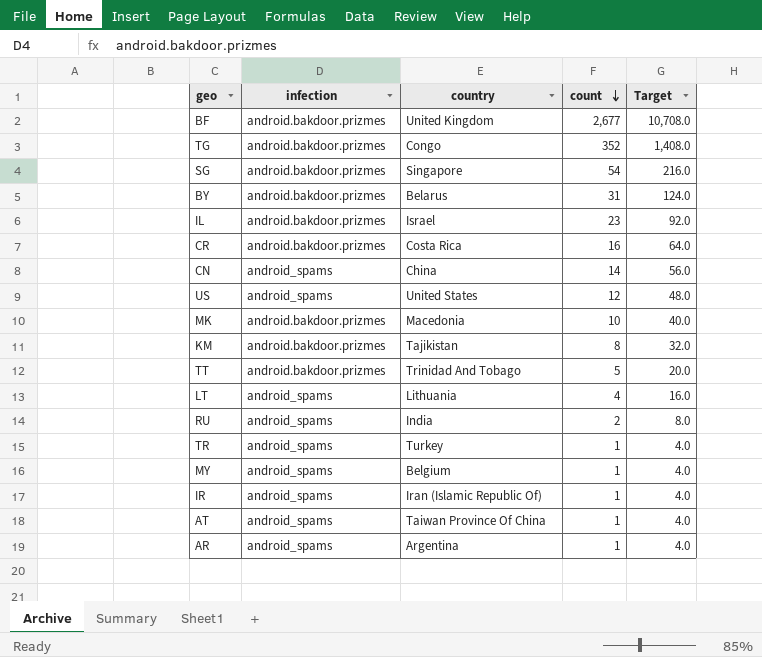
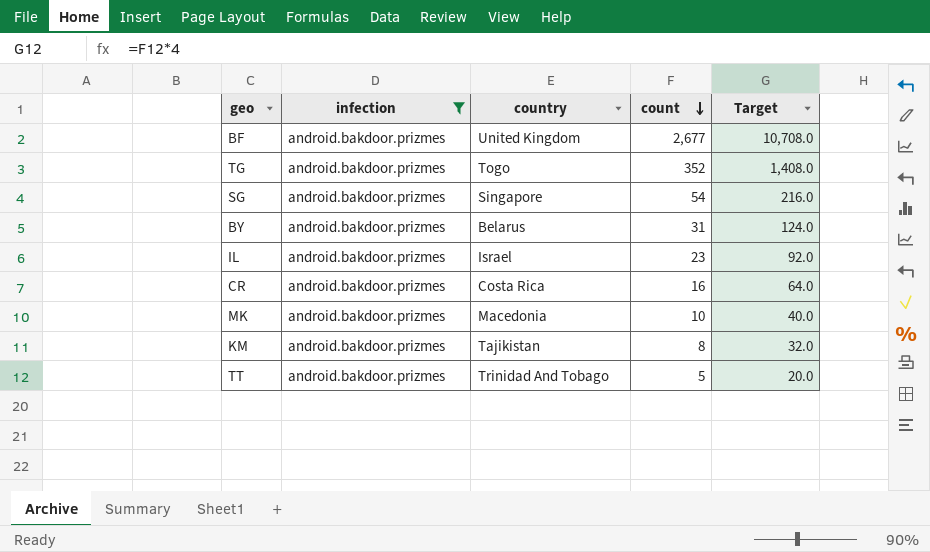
filter: none -> infection = android.bakdoor.prizmes
TG | country: Congo -> Togo

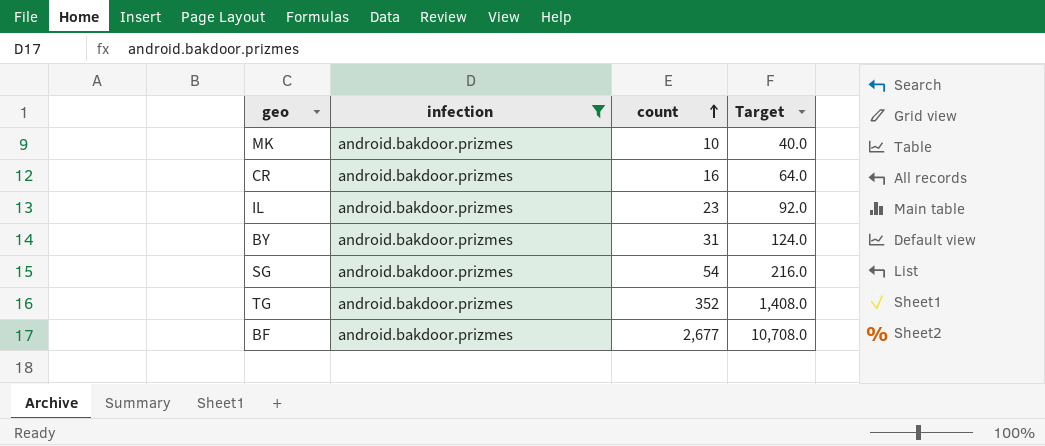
row order: count descending -> count ascending
column country | position: 3 -> none
row KM: android.bakdoor.prizmes | Tajikistan | 8 | 32.0 -> none
row TT: android.bakdoor.prizmes | Trinidad And Tobago | 5 | 20.0 -> none

